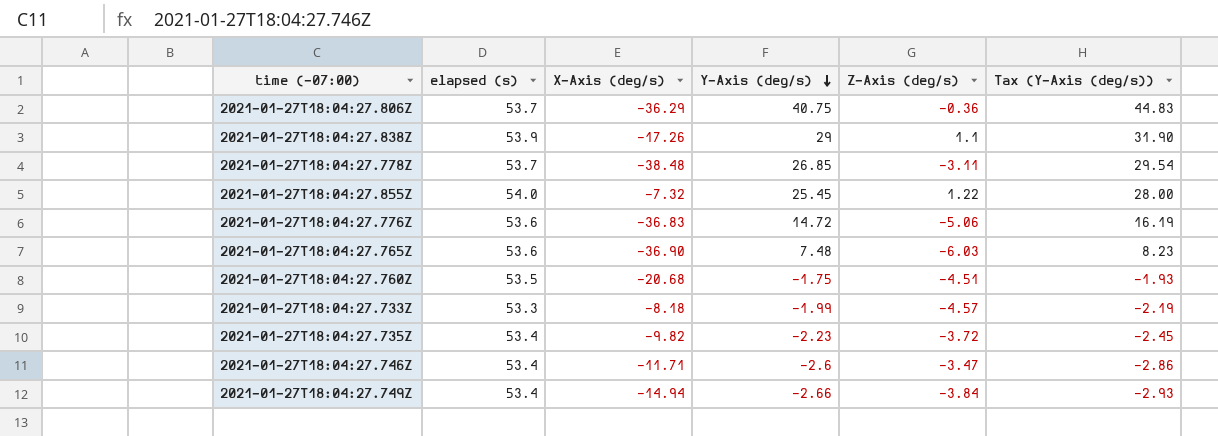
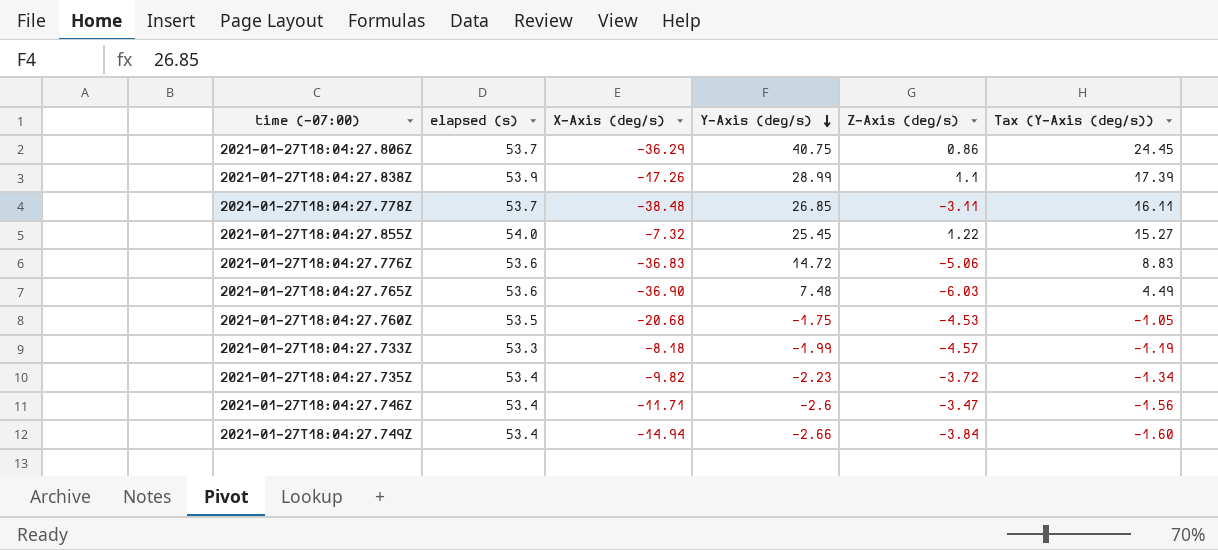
column Tax (Y-Axis (deg/s)) | formula: [Y-Axis (deg/s)] * 1.1 -> [Y-Axis (deg/s)] * 0.6
2021-01-27T18:04:27.806Z | Z-Axis (deg/s): -0.36 -> 0.86
2021-01-27T18:04:27.838Z | Y-Axis (deg/s): 29 -> 28.99
2021-01-27T18:04:27.760Z | Z-Axis (deg/s): -4.51 -> -4.53

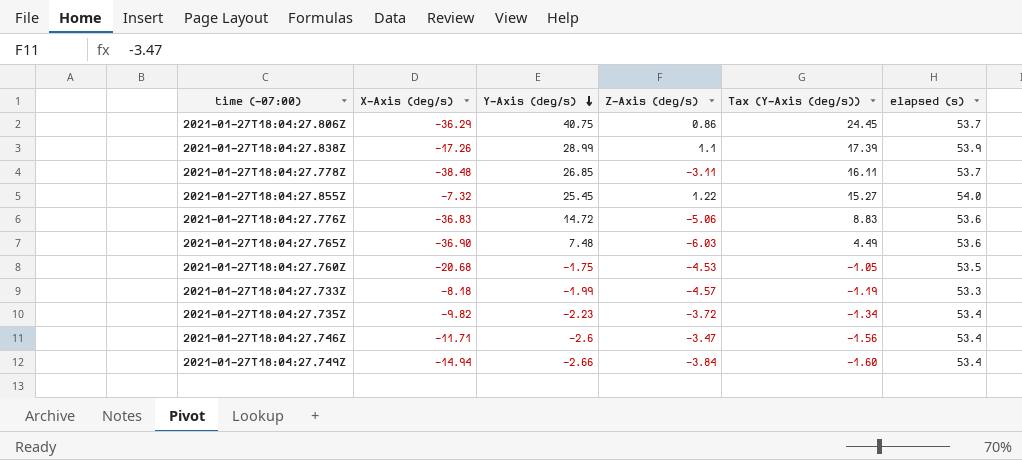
column elapsed (s) | position: 2 -> 6

